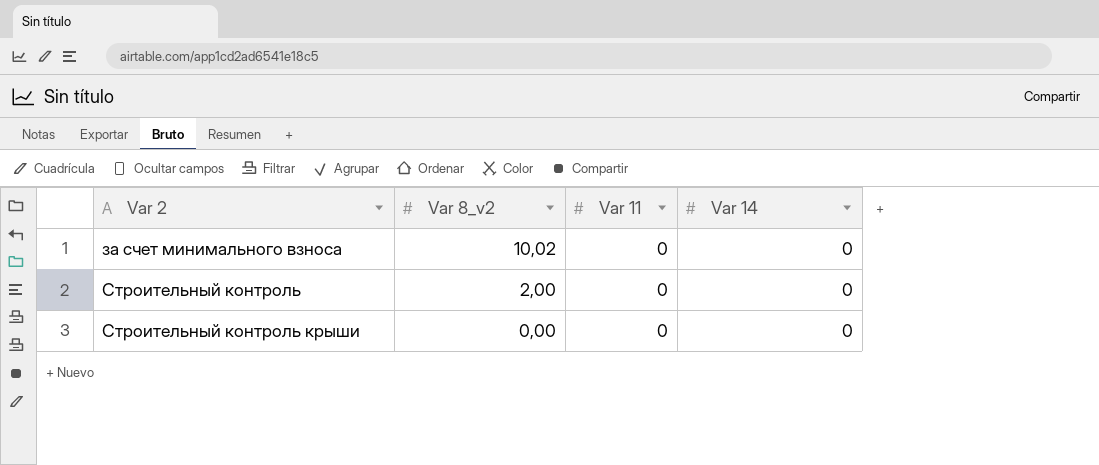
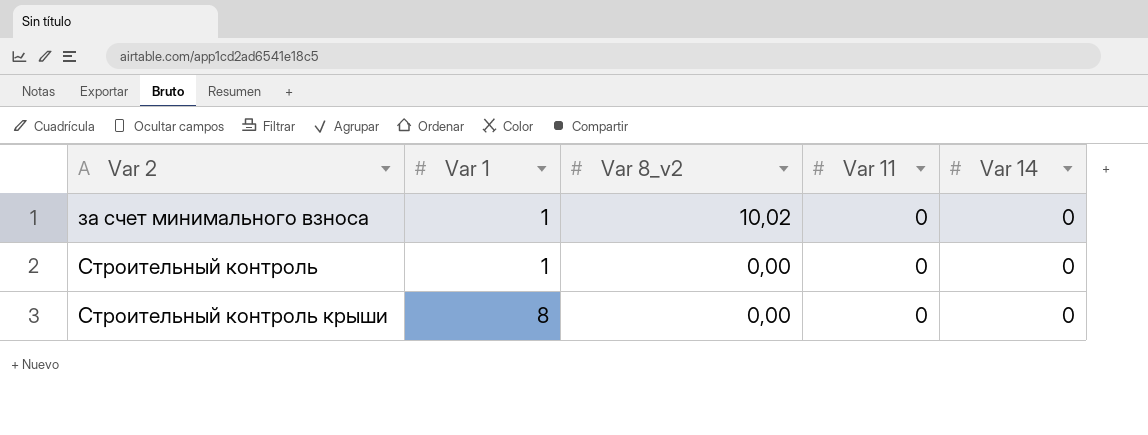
column Var 1 | position: none -> 2
Строительный контроль | Var 8_v2: 2,00 -> 0,00

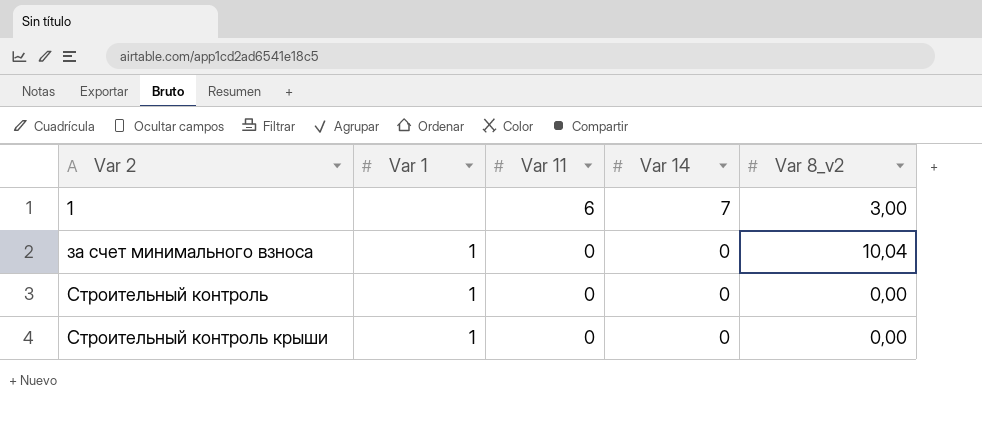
column Var 8_v2 | position: 3 -> 5
row 1: none -> none | 6 | 7 | 3,00
за счет минимального взноса | Var 8_v2: 10,02 -> 10,04
Строительный контроль крыши | Var 1: 8 -> 1

